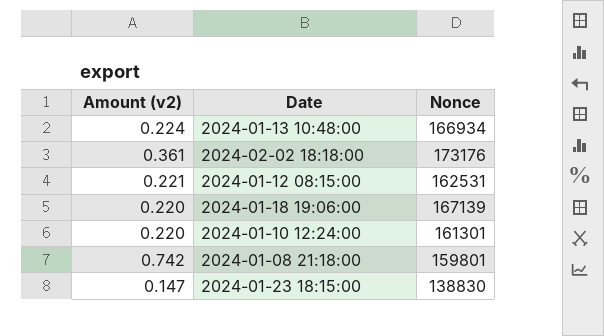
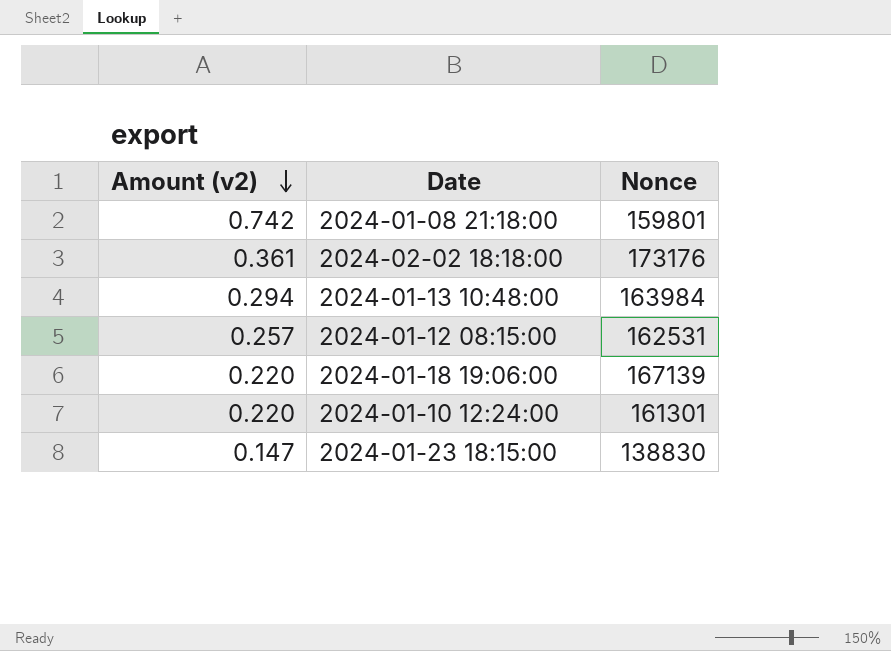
row order: none -> Amount (v2) descending
2024-01-13 10:48:00 | Amount (v2): 0.224 -> 0.294
2024-01-13 10:48:00 | Nonce: 166934 -> 163984
2024-01-12 08:15:00 | Amount (v2): 0.221 -> 0.257

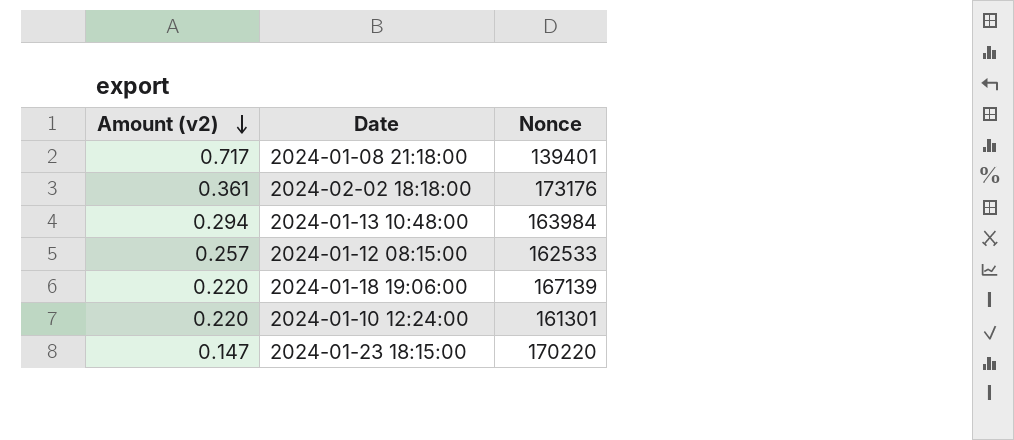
2024-01-08 21:18:00 | Amount (v2): 0.742 -> 0.717
2024-01-08 21:18:00 | Nonce: 159801 -> 139401
2024-01-12 08:15:00 | Nonce: 162531 -> 162533
2024-01-23 18:15:00 | Nonce: 138830 -> 170220

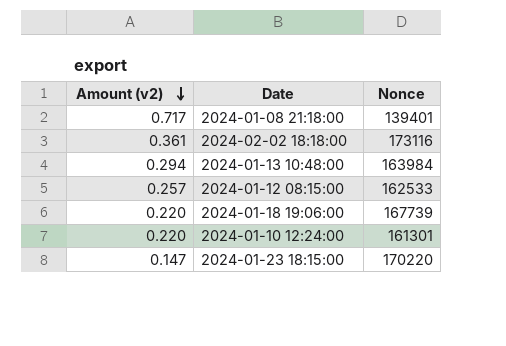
2024-02-02 18:18:00 | Nonce: 173176 -> 173116
2024-01-18 19:06:00 | Nonce: 167139 -> 167739

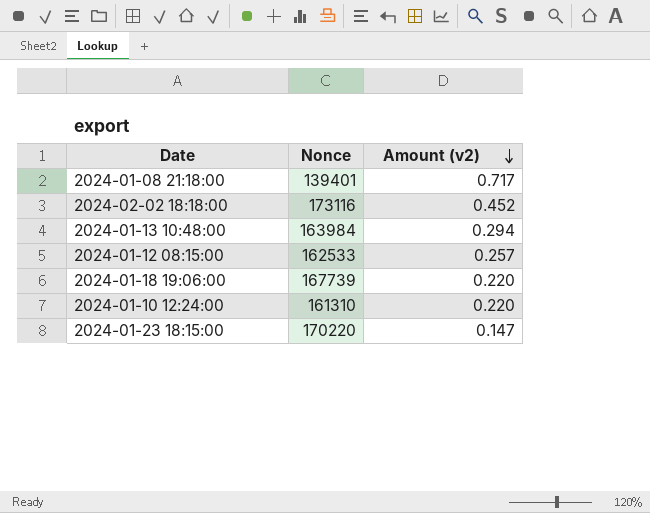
column Amount (v2) | position: 1 -> 3
2024-02-02 18:18:00 | Amount (v2): 0.361 -> 0.452
2024-01-10 12:24:00 | Nonce: 161301 -> 161310

